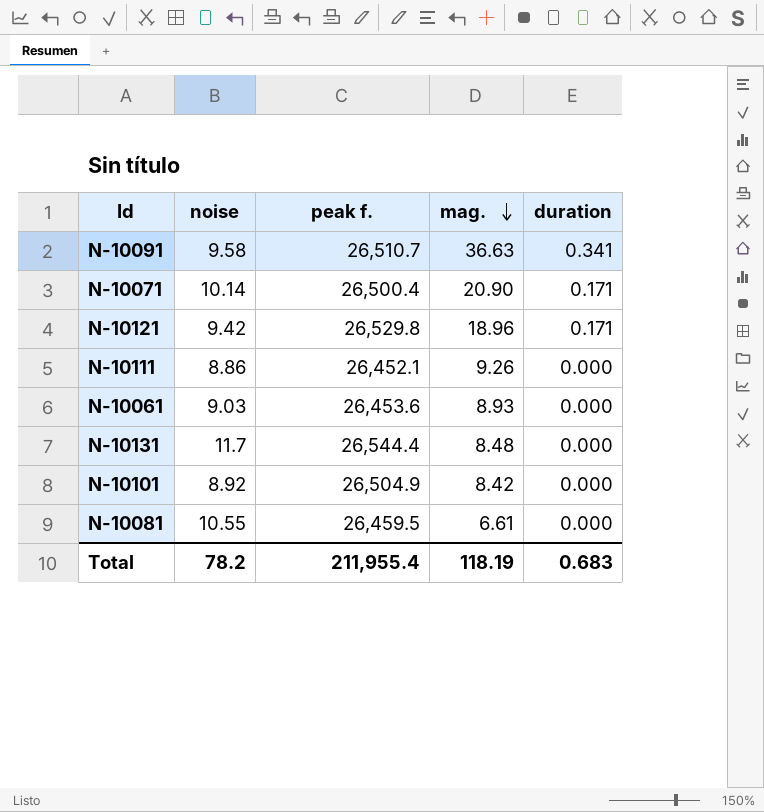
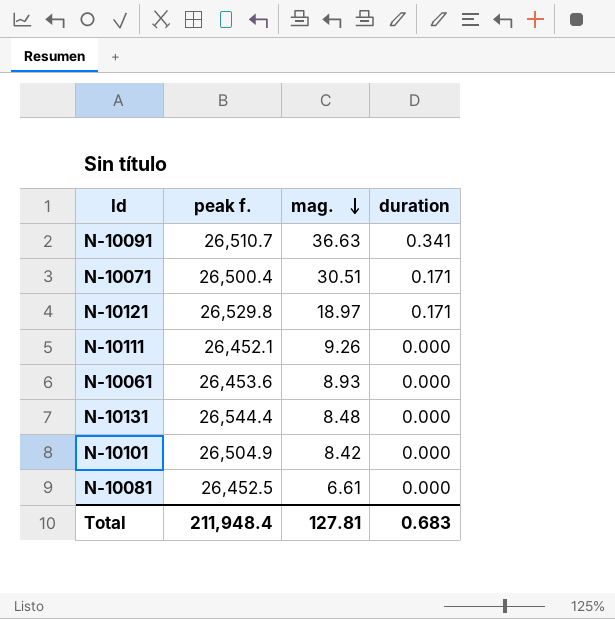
column noise | position: 2 -> none
N-10071 | mag.: 20.90 -> 30.51
N-10121 | mag.: 18.96 -> 18.97
N-10081 | peak f.: 26,459.5 -> 26,452.5
Total | peak f.: 211,955.4 -> 211,948.4
Total | mag.: 118.19 -> 127.81

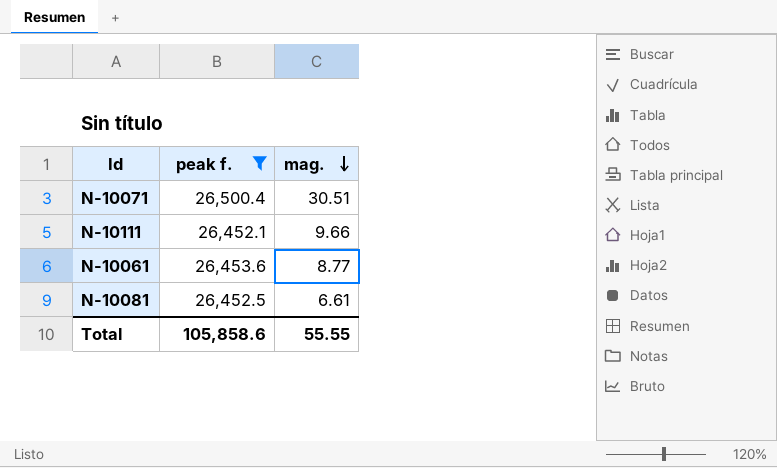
filter: none -> peak f. <= 26,500.4
column duration | position: 4 -> none
N-10111 | mag.: 9.26 -> 9.66
N-10061 | mag.: 8.93 -> 8.77
Total | peak f.: 211,948.4 -> 105,858.6
Total | mag.: 127.81 -> 55.55

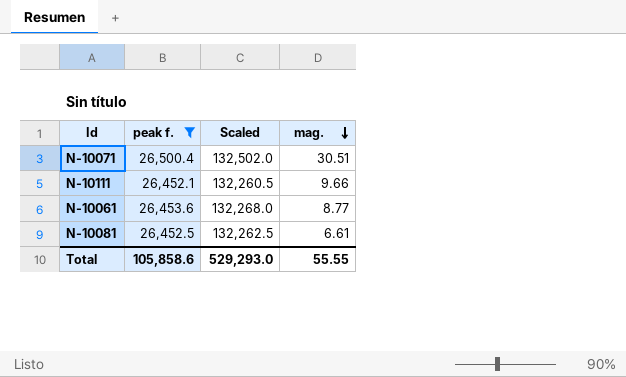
column Scaled | formula: none -> [peak f.] * 5

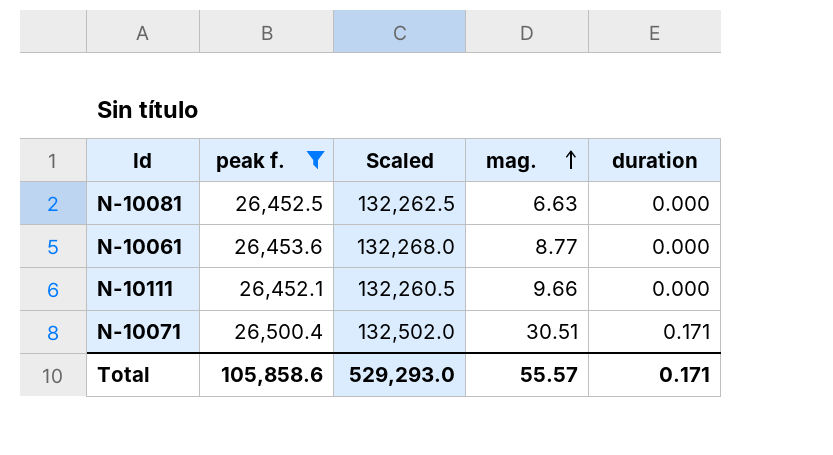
row order: mag. descending -> mag. ascending
column duration | position: none -> 5
N-10081 | mag.: 6.61 -> 6.63
Total | mag.: 55.55 -> 55.57

